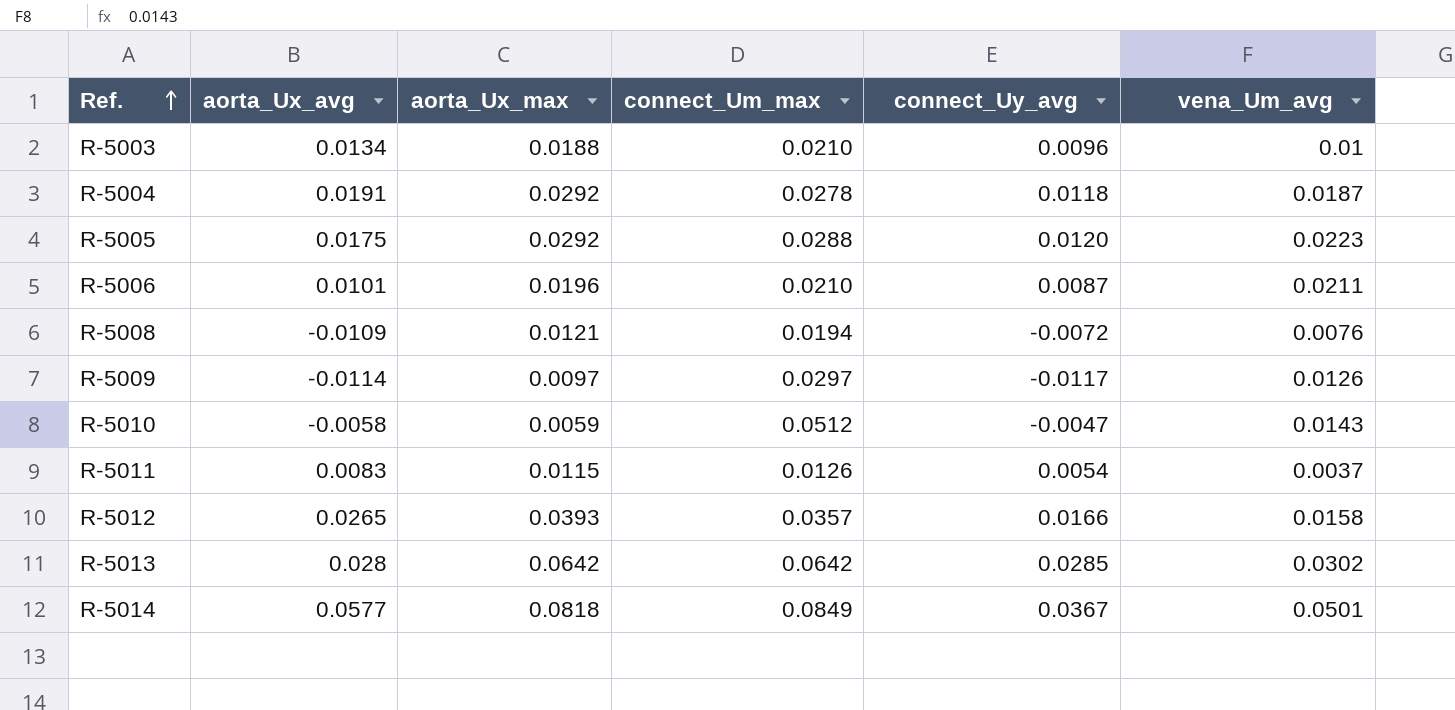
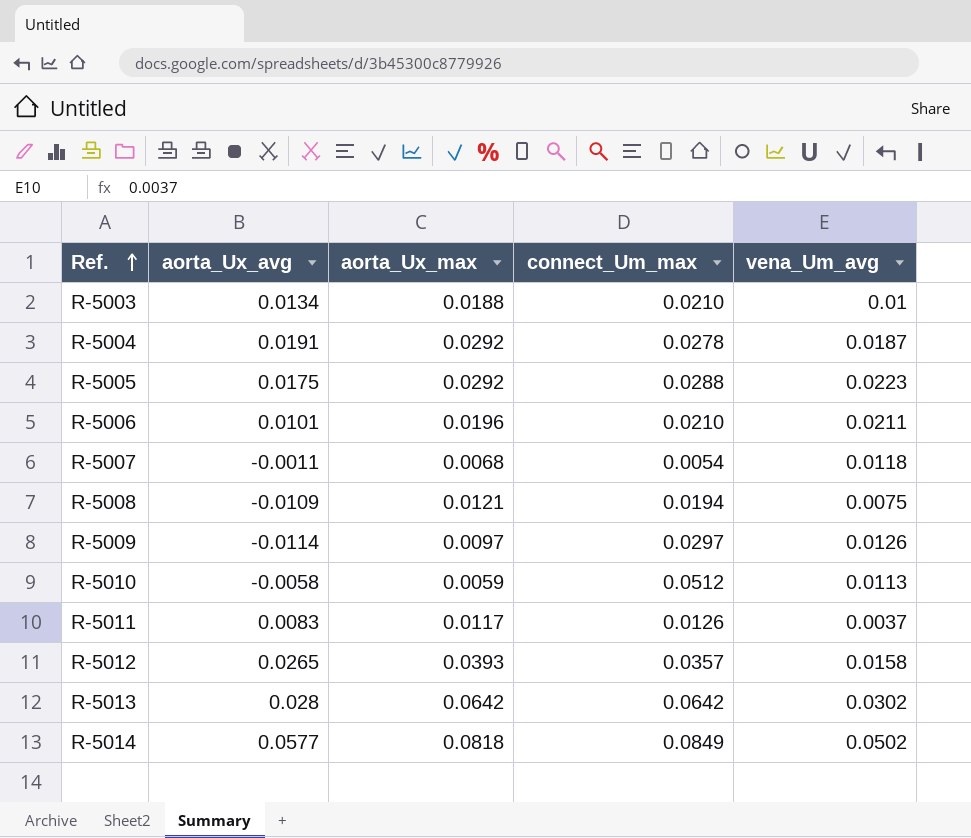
column connect_Uy_avg | position: 5 -> none
row R-5007: none -> -0.0011 | 0.0068 | 0.0054 | 0.0118
R-5008 | vena_Um_avg: 0.0076 -> 0.0075
R-5010 | vena_Um_avg: 0.0143 -> 0.0113
R-5011 | aorta_Ux_max: 0.0115 -> 0.0117
R-5014 | vena_Um_avg: 0.0501 -> 0.0502

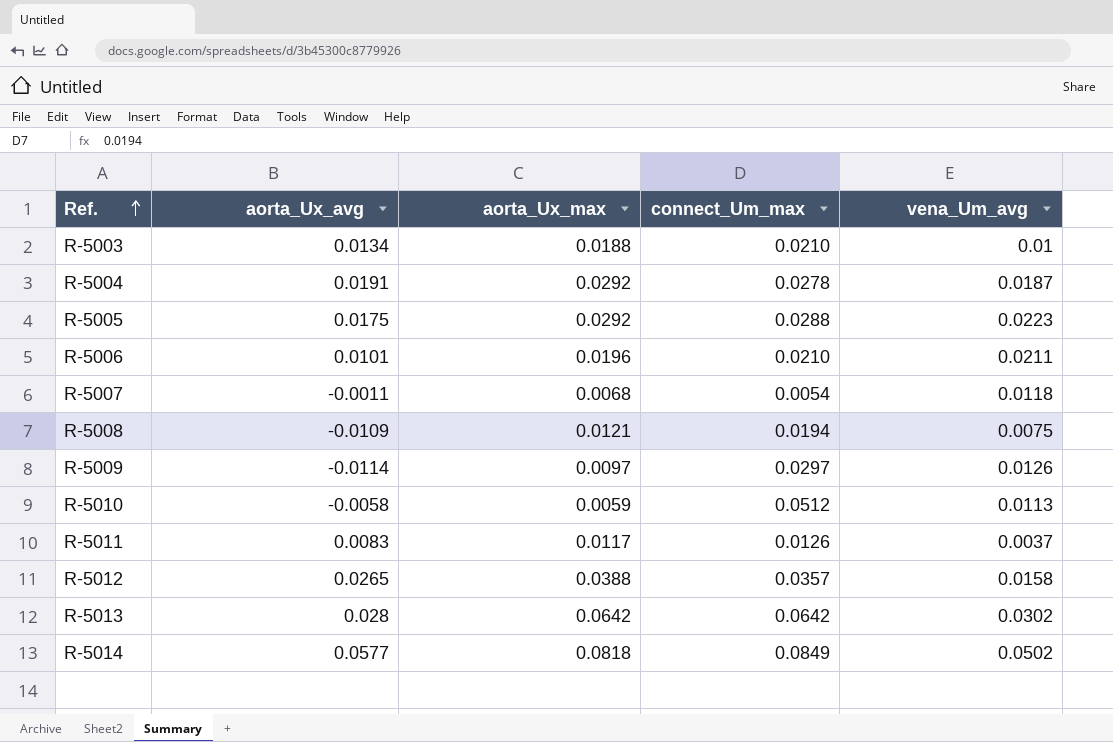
R-5012 | aorta_Ux_max: 0.0393 -> 0.0388

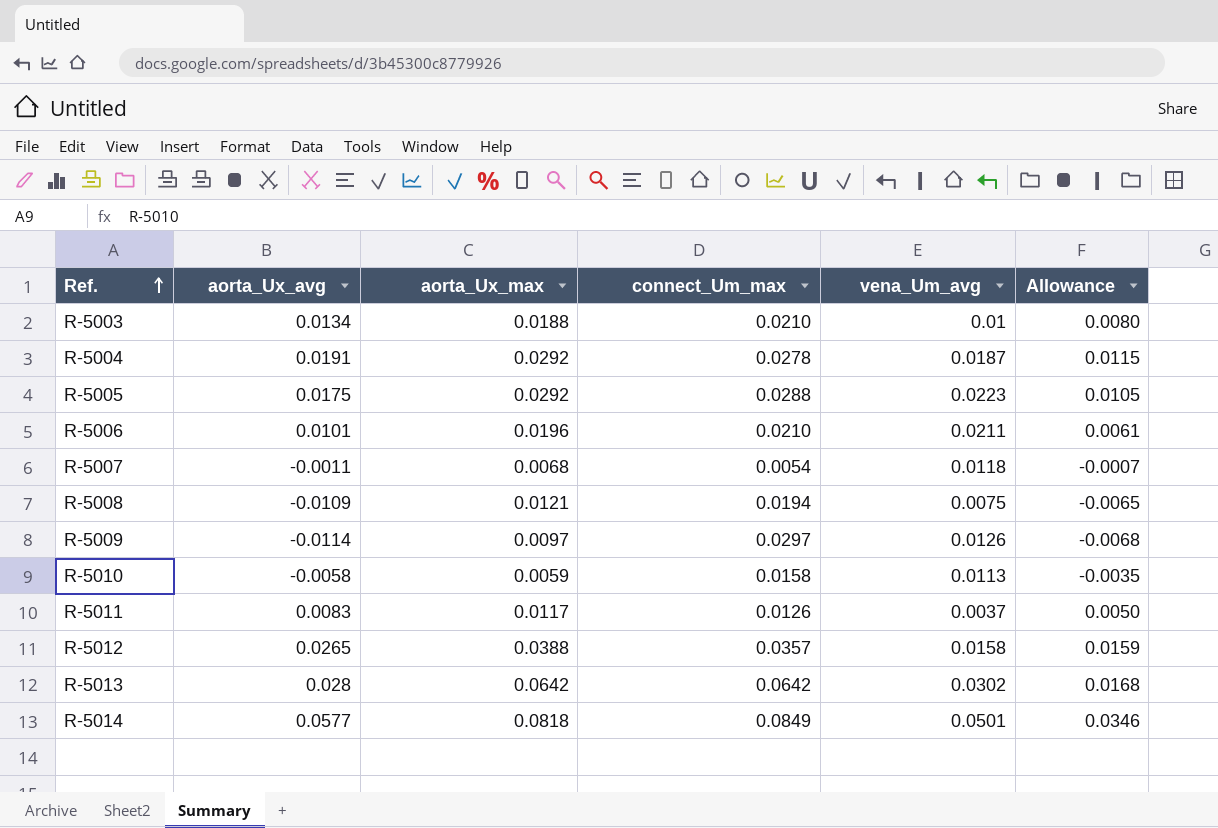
column Allowance | formula: none -> [aorta_Ux_avg] * 0.6
R-5010 | connect_Um_max: 0.0512 -> 0.0158
R-5014 | vena_Um_avg: 0.0502 -> 0.0501

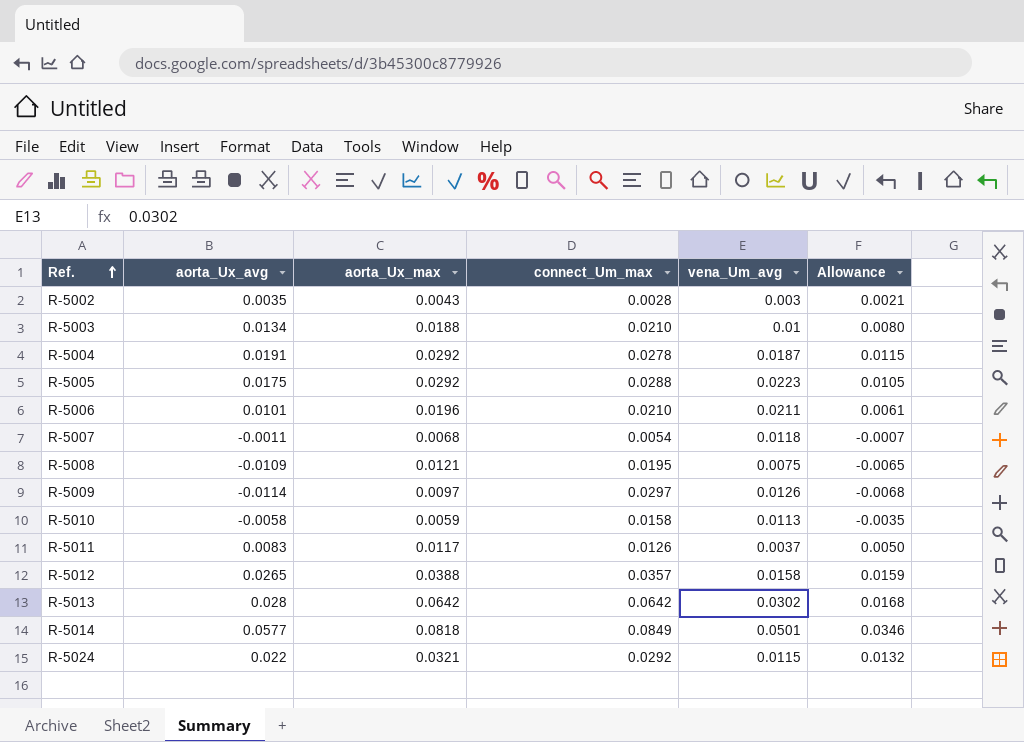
row R-5002: none -> 0.0035 | 0.0043 | 0.0028 | 0.003 | 0.0021
R-5008 | connect_Um_max: 0.0194 -> 0.0195
row R-5024: none -> 0.022 | 0.0321 | 0.0292 | 0.0115 | 0.0132

